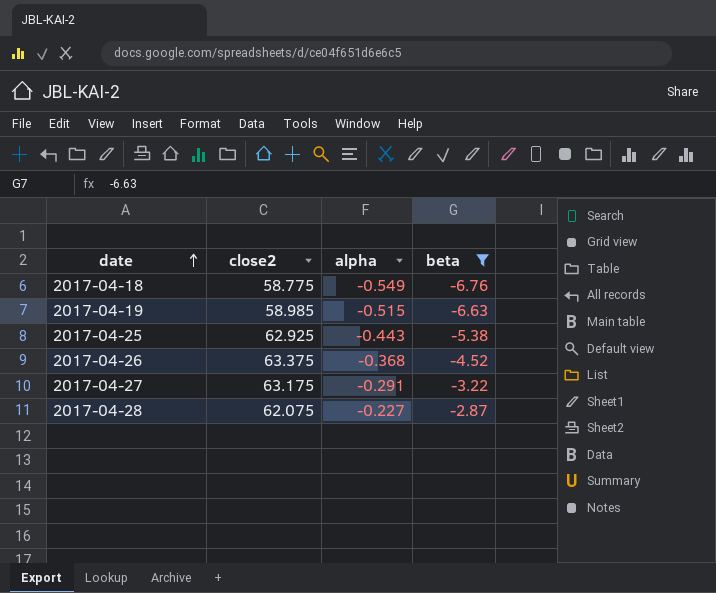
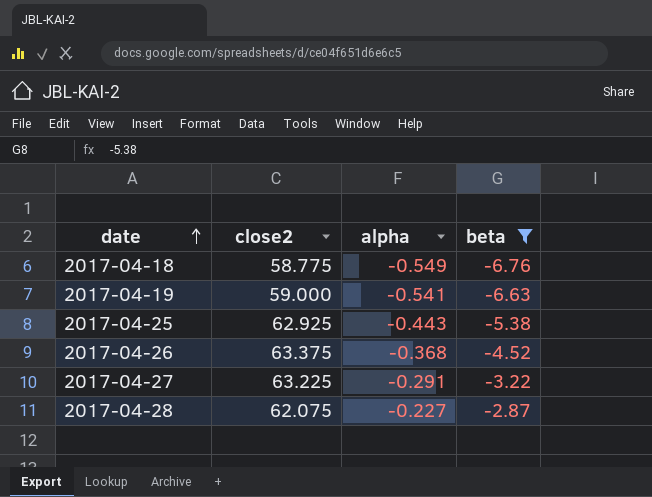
2017-04-19 | close2: 58.985 -> 59.000
2017-04-19 | alpha: -0.515 -> -0.541
2017-04-27 | close2: 63.175 -> 63.225

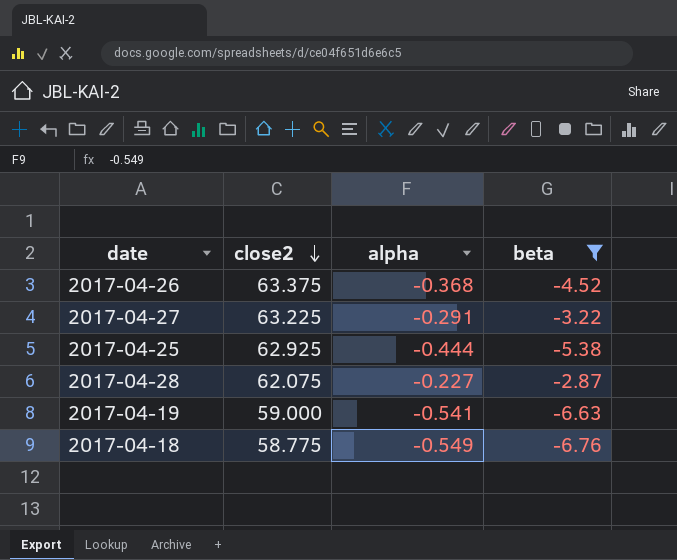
row order: date ascending -> close2 descending
2017-04-25 | alpha: -0.443 -> -0.444

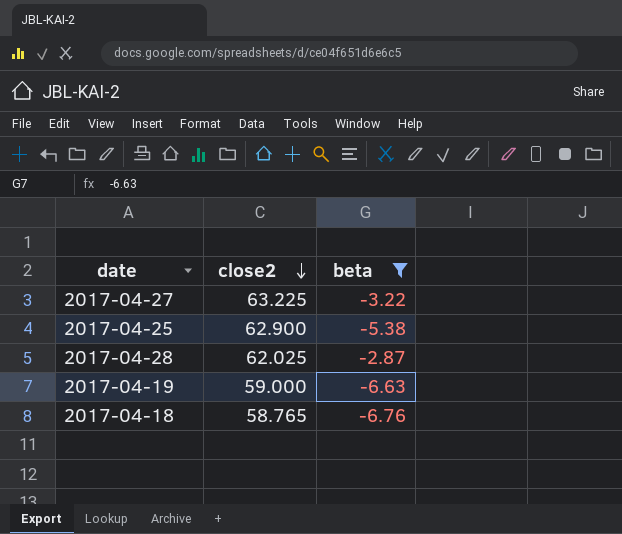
column alpha | position: 3 -> none
row 2017-04-26: 63.375 | -0.368 | -4.52 -> none
2017-04-25 | close2: 62.925 -> 62.900
2017-04-28 | close2: 62.075 -> 62.025
2017-04-18 | close2: 58.775 -> 58.765

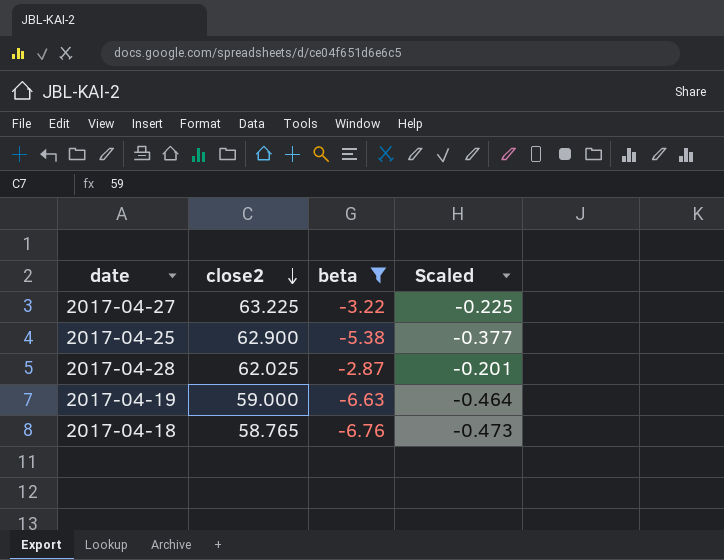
column Scaled | formula: none -> [beta] * 0.07

